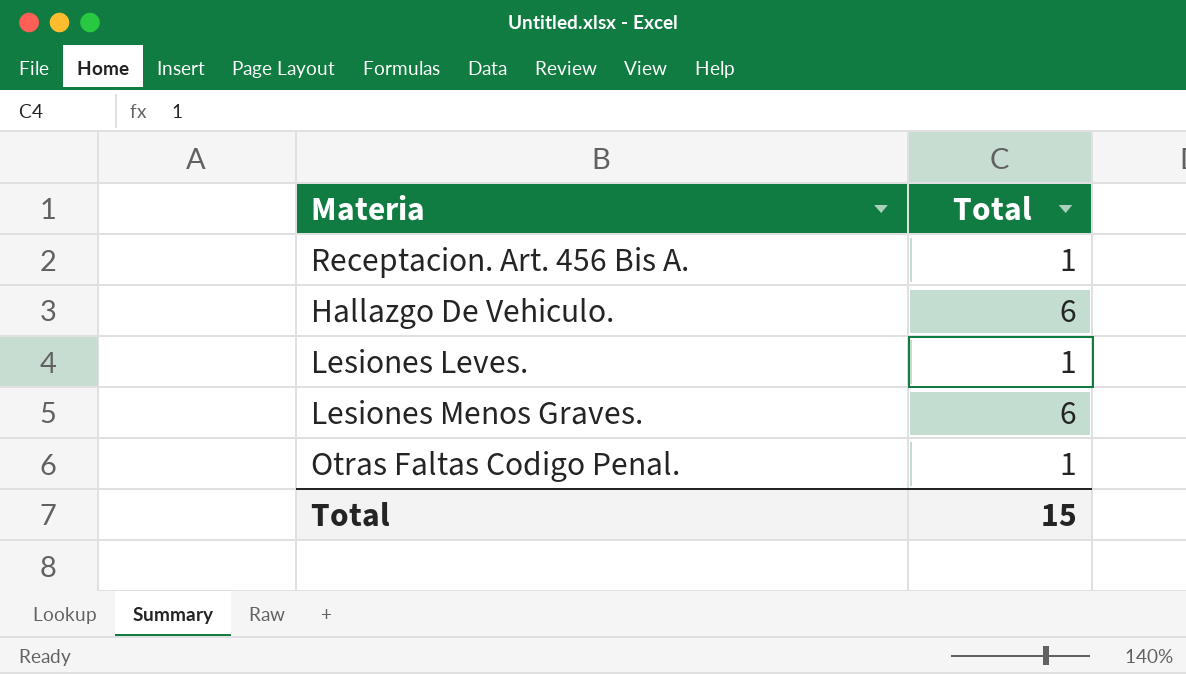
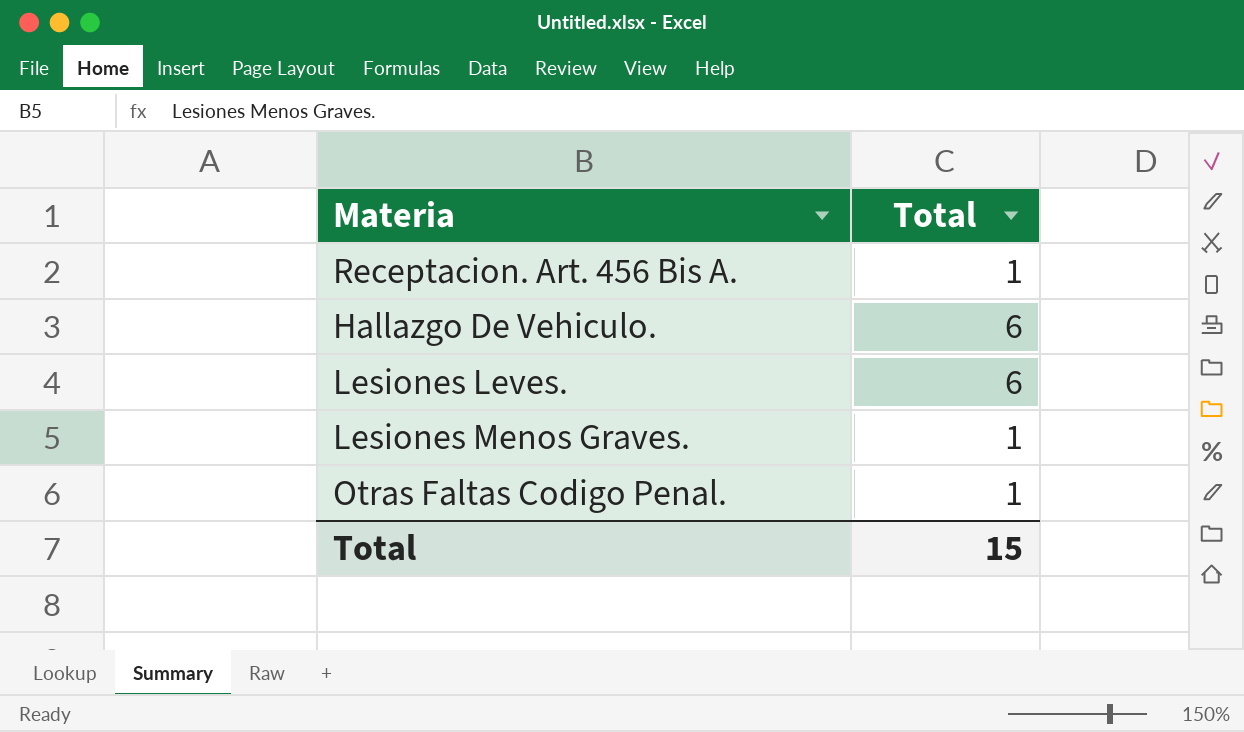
Lesiones Leves. | Total: 1 -> 6
Lesiones Menos Graves. | Total: 6 -> 1

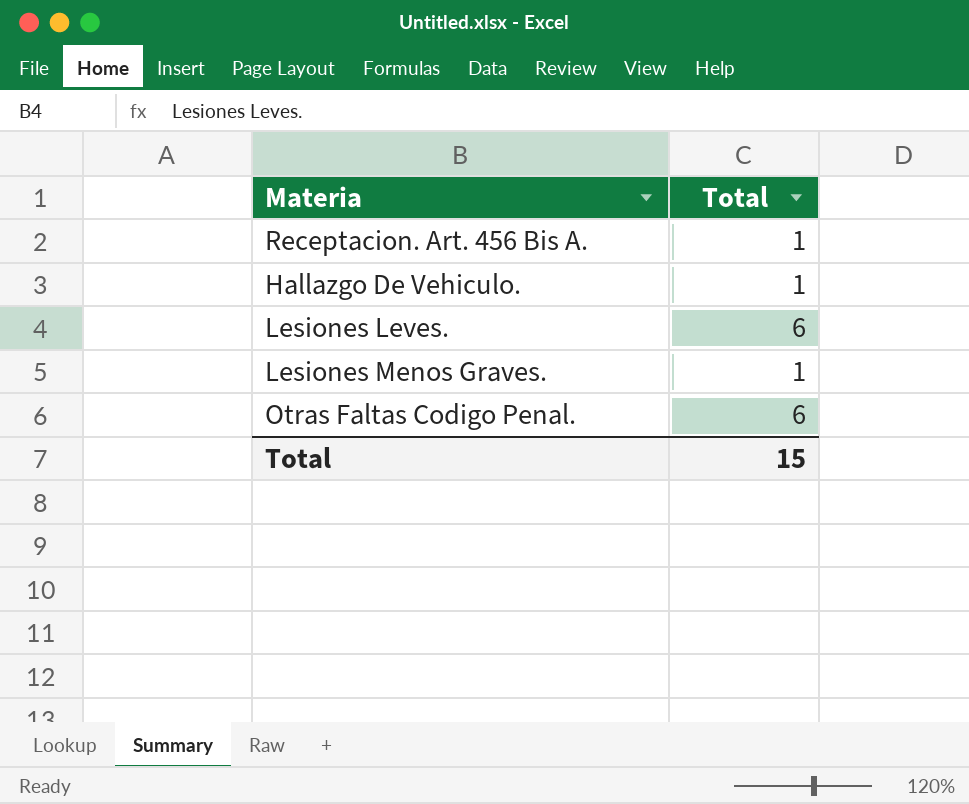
Hallazgo De Vehiculo. | Total: 6 -> 1
Otras Faltas Codigo Penal. | Total: 1 -> 6

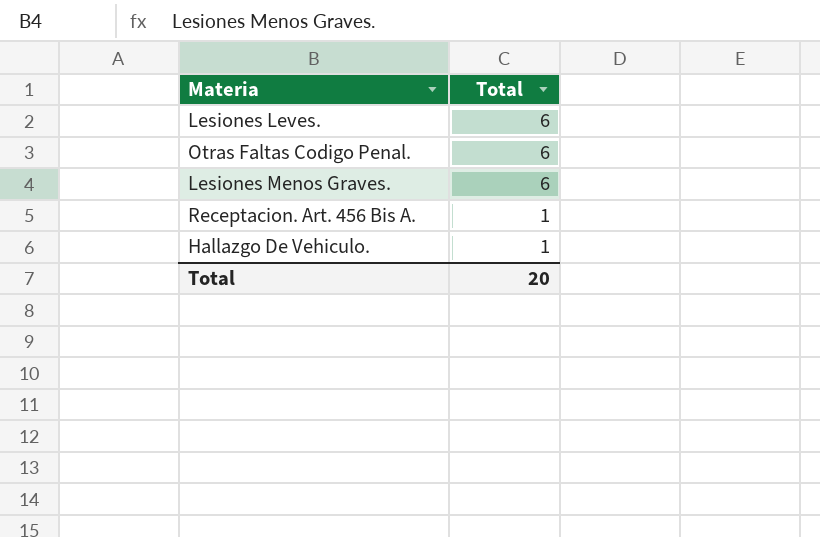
row order: none -> Total descending
Lesiones Menos Graves. | Total: 1 -> 6
Total | Total: 15 -> 20

